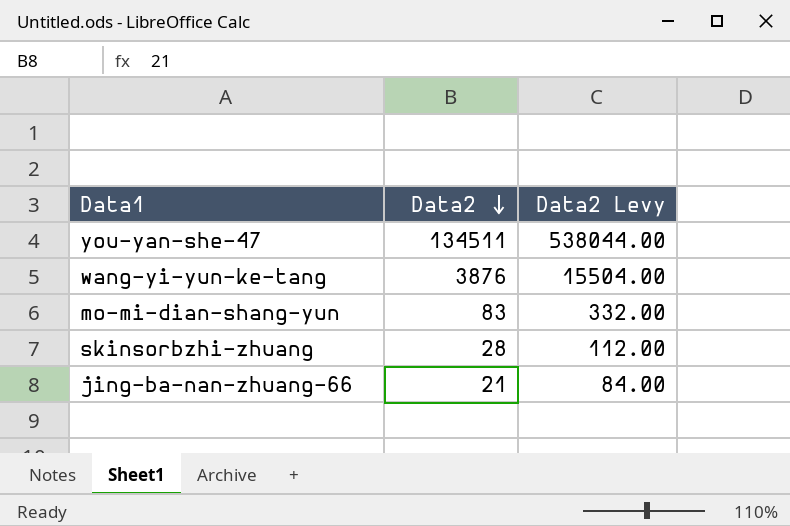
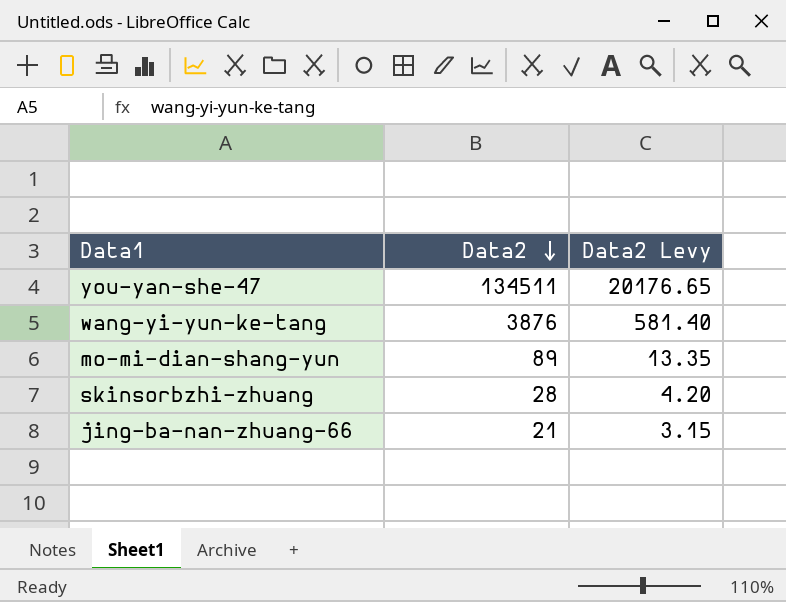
column Data2 Levy | formula: [Data2] * 4 -> [Data2] * 0.15
mo-mi-dian-shang-yun | Data2: 83 -> 89

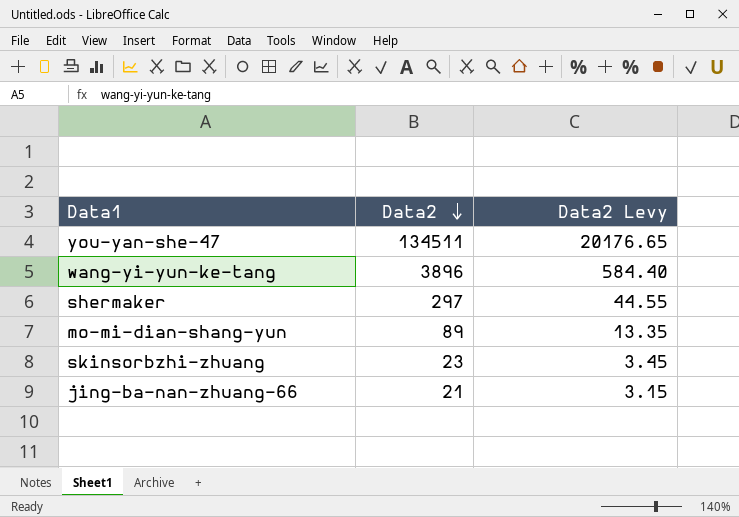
wang-yi-yun-ke-tang | Data2: 3876 -> 3896
wang-yi-yun-ke-tang | Data2 Levy: 581.40 -> 584.40
row shermaker: none -> 297 | 44.55
skinsorbzhi-zhuang | Data2: 28 -> 23
skinsorbzhi-zhuang | Data2 Levy: 4.20 -> 3.45

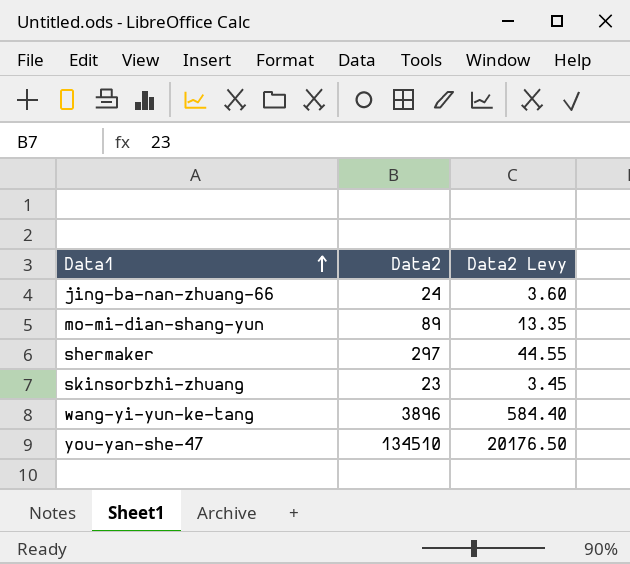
row order: Data2 descending -> Data1 ascending
jing-ba-nan-zhuang-66 | Data2: 21 -> 24
jing-ba-nan-zhuang-66 | Data2 Levy: 3.15 -> 3.60
you-yan-she-47 | Data2: 134511 -> 134510
you-yan-she-47 | Data2 Levy: 20176.65 -> 20176.50

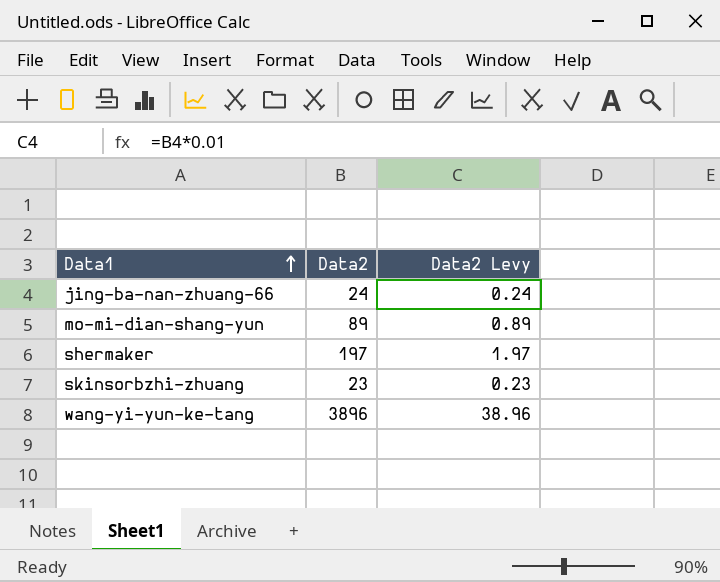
column Data2 Levy | formula: [Data2] * 0.15 -> [Data2] * 0.01
row you-yan-she-47: 134510 | 20176.50 -> none
shermaker | Data2: 297 -> 197

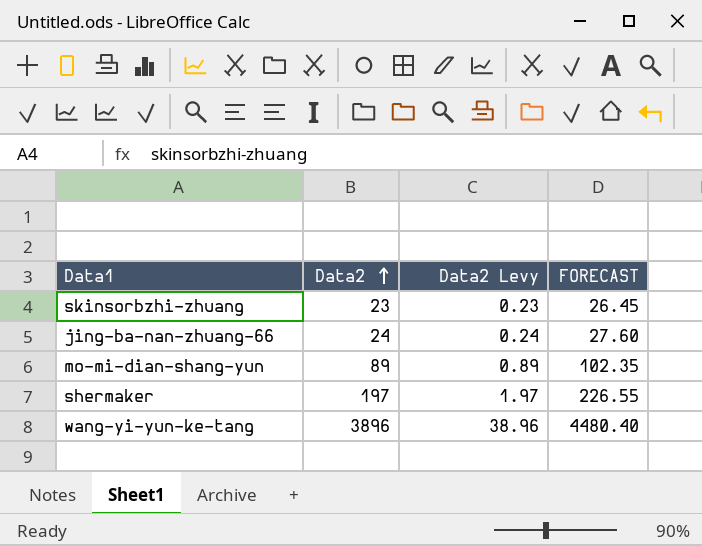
row order: Data1 ascending -> Data2 ascending
column FORECAST | formula: none -> [Data2] * 1.15

